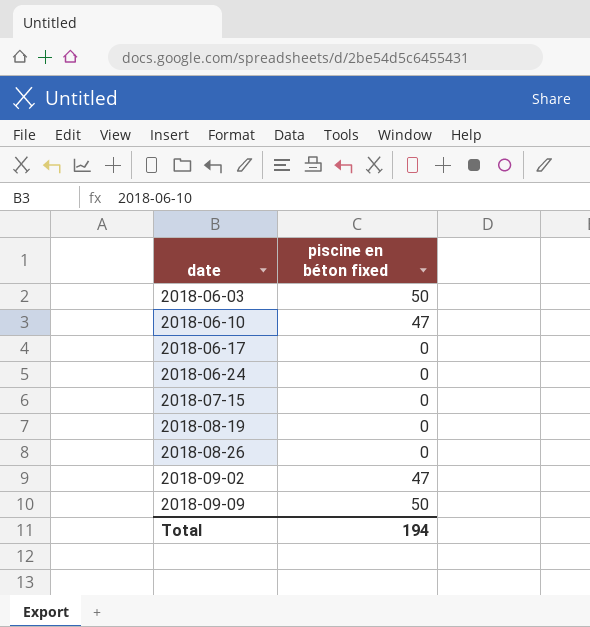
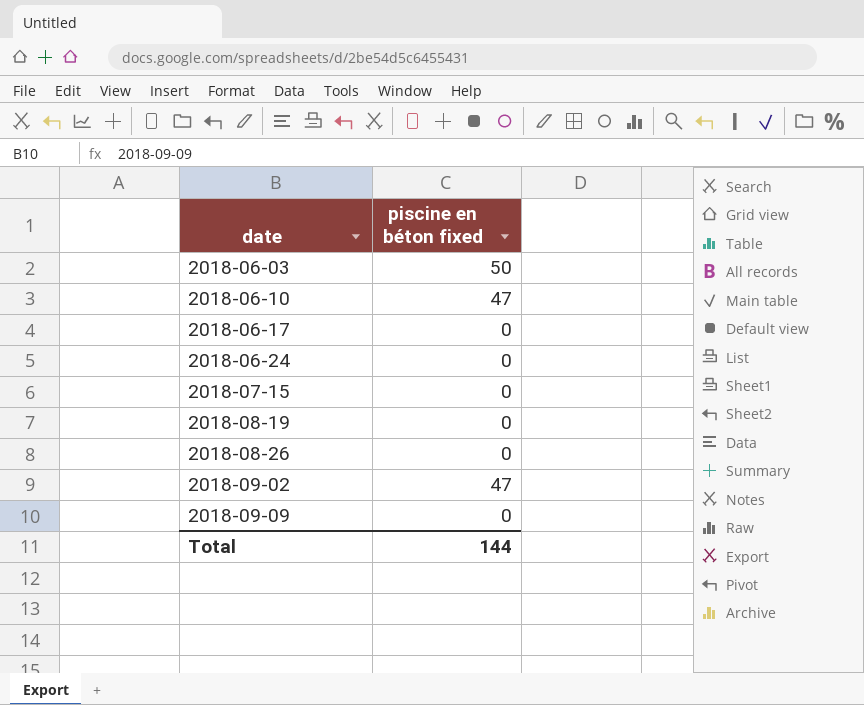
2018-09-09 | piscine en béton fixed: 50 -> 0
Total | piscine en béton fixed: 194 -> 144

